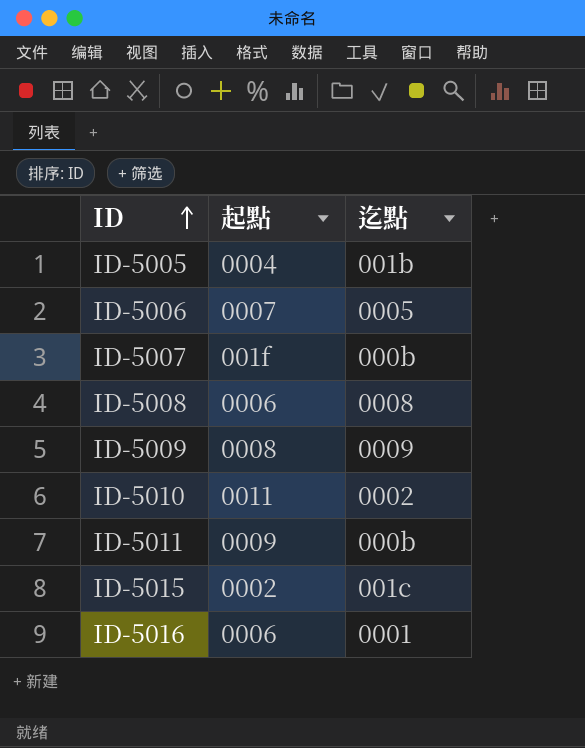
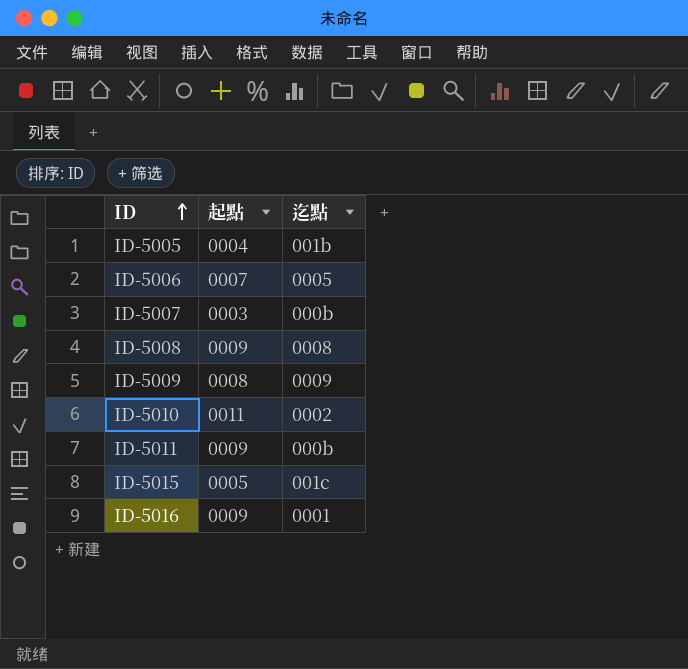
ID-5007 | 起點: 001f -> 0003
ID-5008 | 起點: 0006 -> 0009
ID-5015 | 起點: 0002 -> 0005
ID-5016 | 起點: 0006 -> 0009

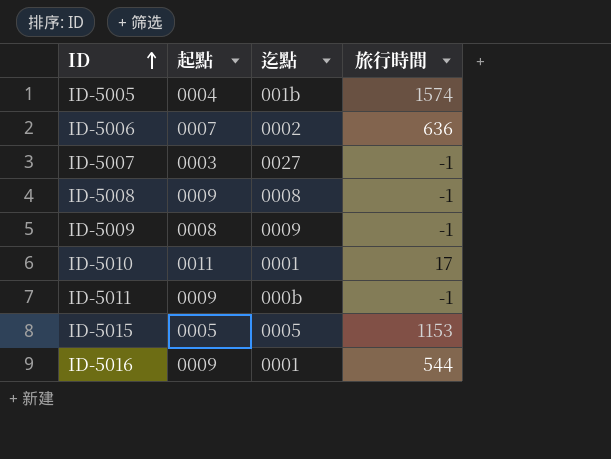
column 旅行時間 | position: none -> 4
ID-5006 | 迄點: 0005 -> 0002
ID-5007 | 迄點: 000b -> 0027
ID-5010 | 迄點: 0002 -> 0001
ID-5015 | 迄點: 001c -> 0005

